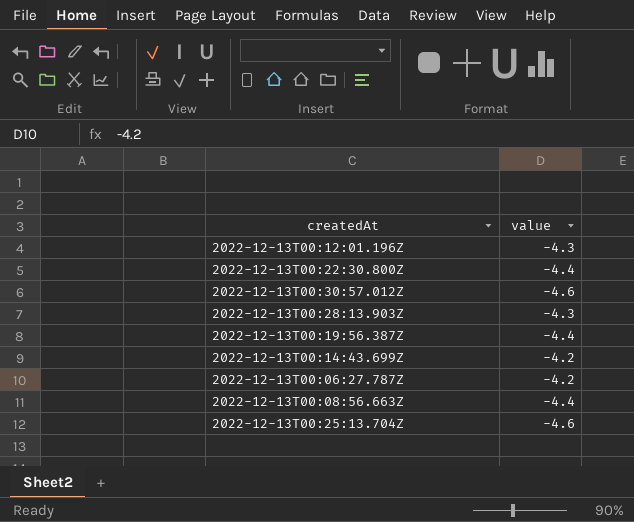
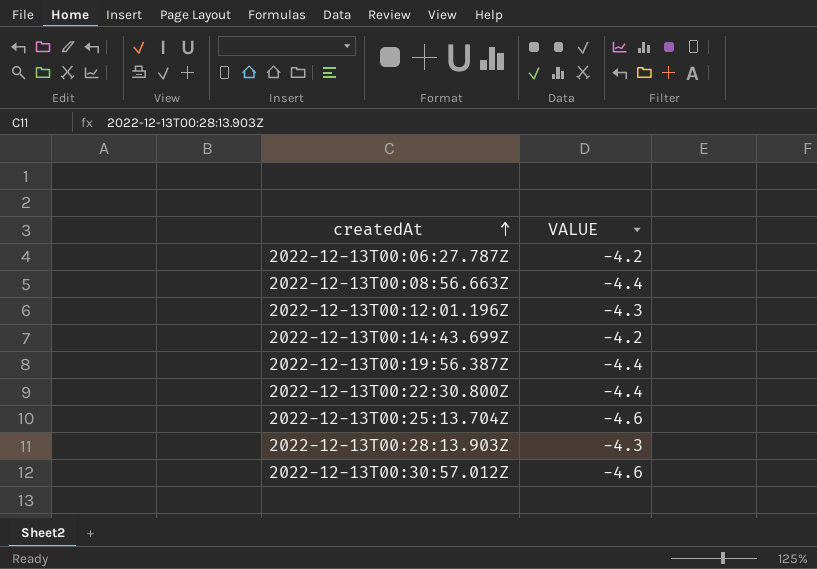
row order: none -> createdAt ascending
column name: value -> VALUE

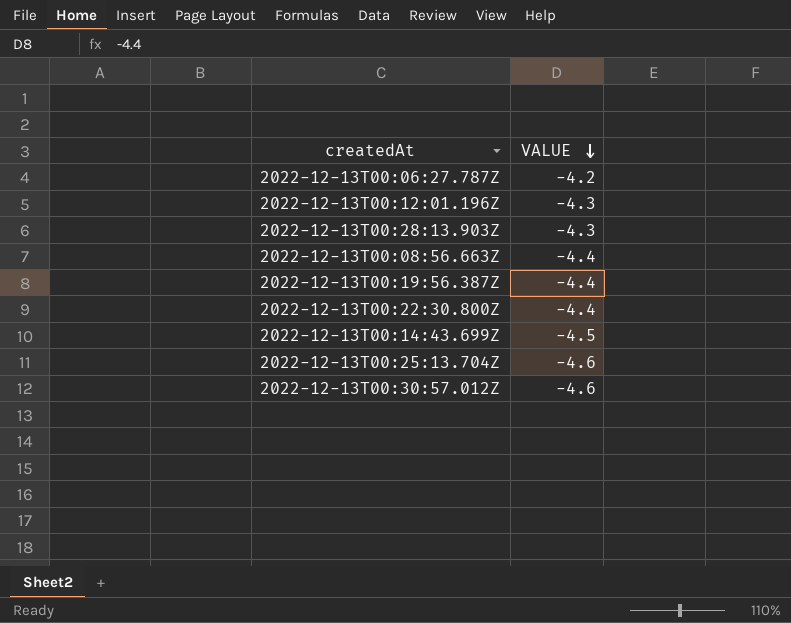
row order: createdAt ascending -> VALUE descending
2022-12-13T00:14:43.699Z | VALUE: -4.2 -> -4.5

